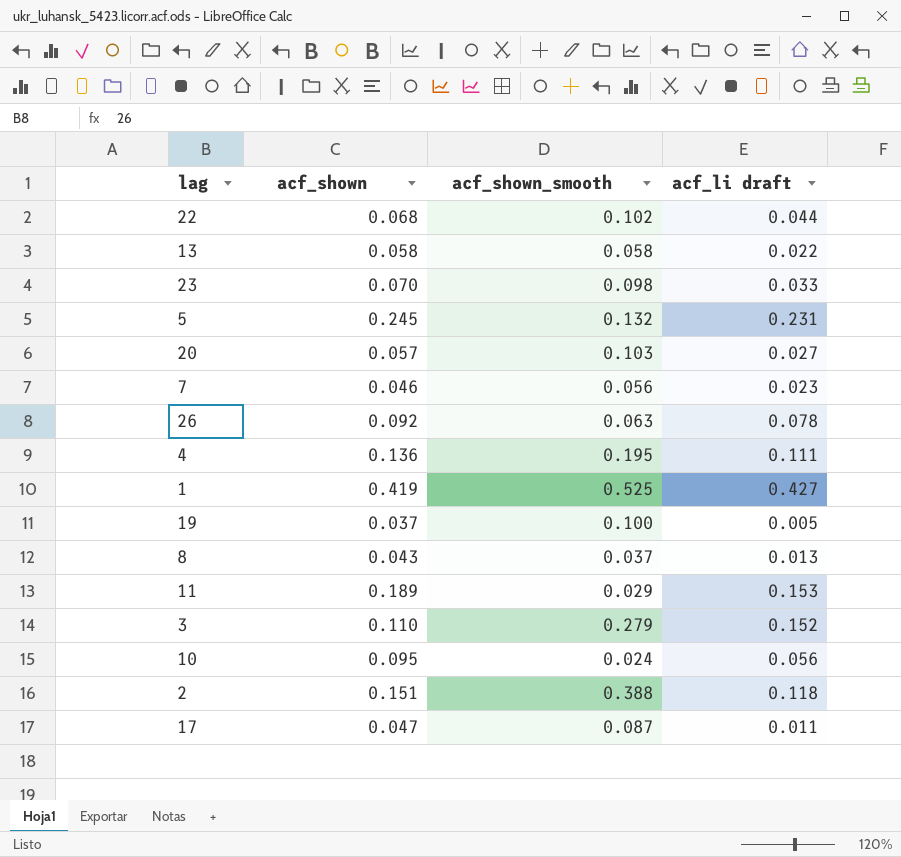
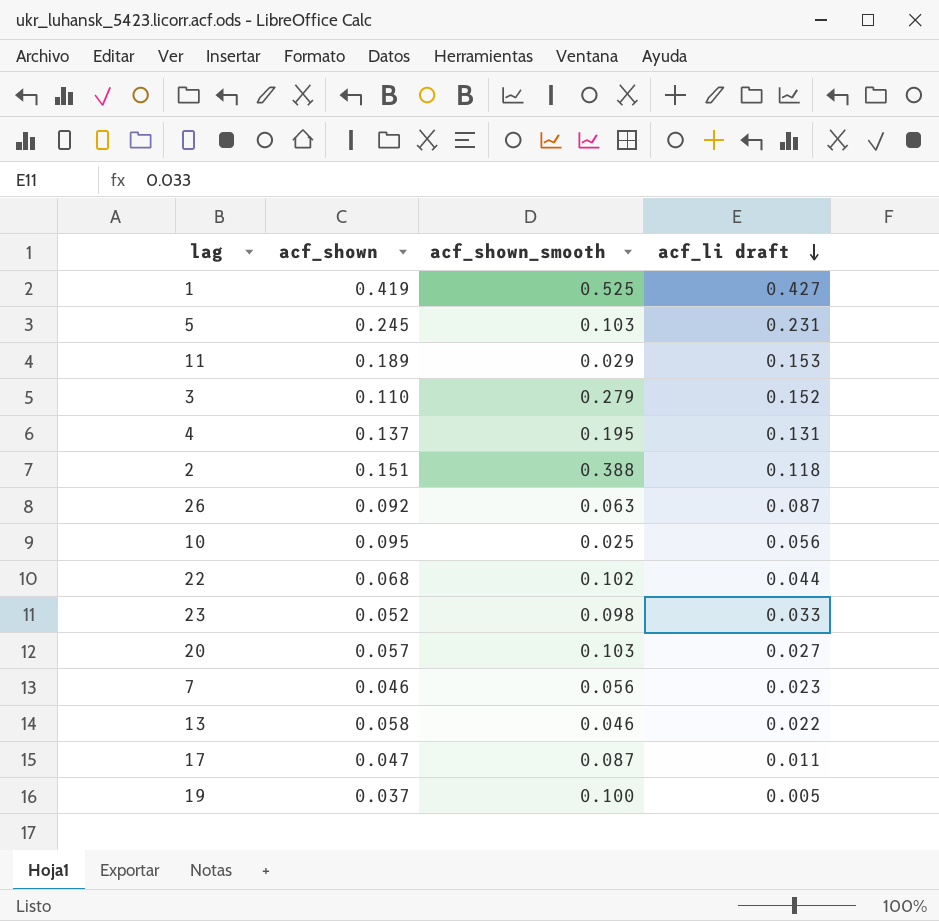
row order: none -> acf_li draft descending
row 8: 0.043 | 0.037 | 0.013 -> none
5 | acf_shown_smooth: 0.132 -> 0.103
4 | acf_shown: 0.136 -> 0.137
4 | acf_li draft: 0.111 -> 0.131
26 | acf_li draft: 0.078 -> 0.087
10 | acf_shown_smooth: 0.024 -> 0.025
23 | acf_shown: 0.070 -> 0.052
13 | acf_shown_smooth: 0.058 -> 0.046

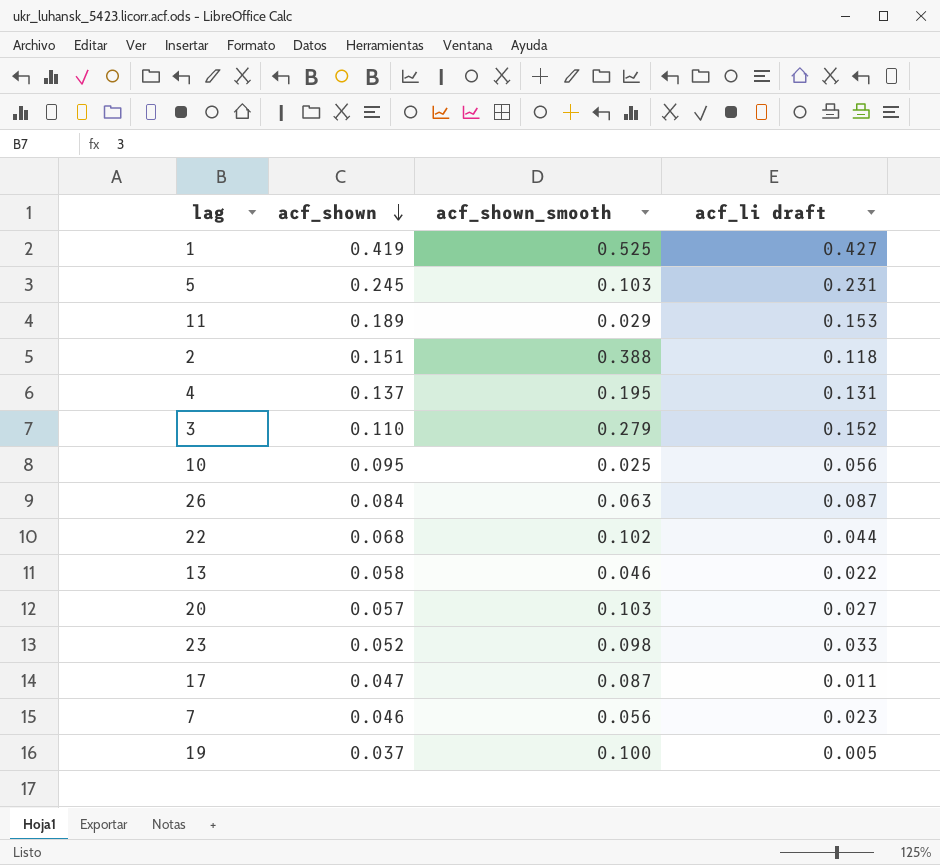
row order: acf_li draft descending -> acf_shown descending
26 | acf_shown: 0.092 -> 0.084

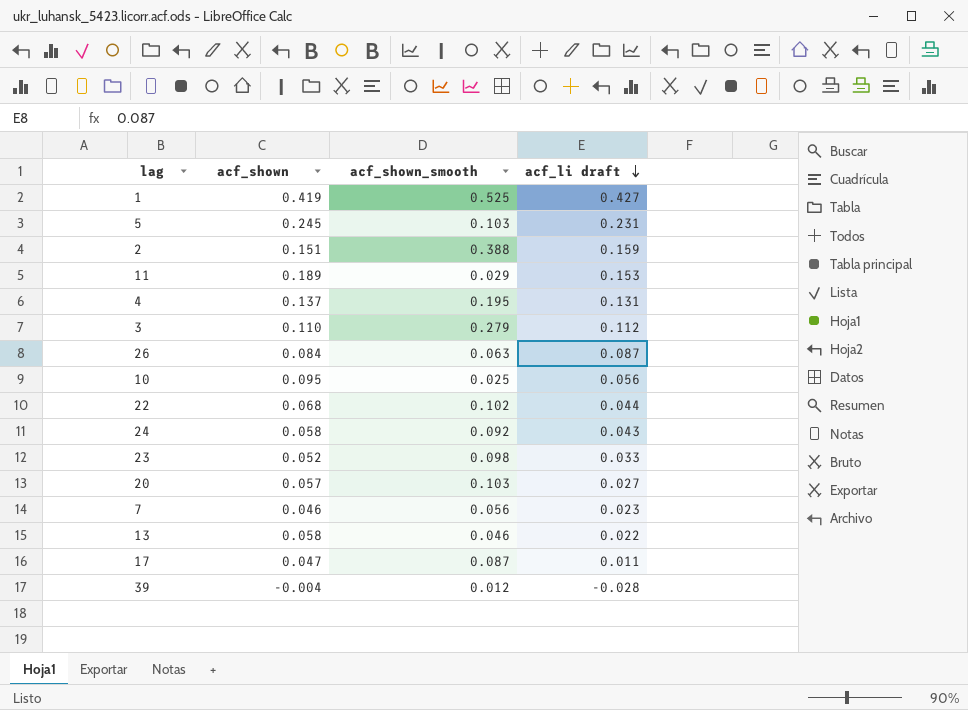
row order: acf_shown descending -> acf_li draft descending
row 19: 0.037 | 0.100 | 0.005 -> none
2 | acf_li draft: 0.118 -> 0.159
3 | acf_li draft: 0.152 -> 0.112
row 24: none -> 0.058 | 0.092 | 0.043
row 39: none -> -0.004 | 0.012 | -0.028

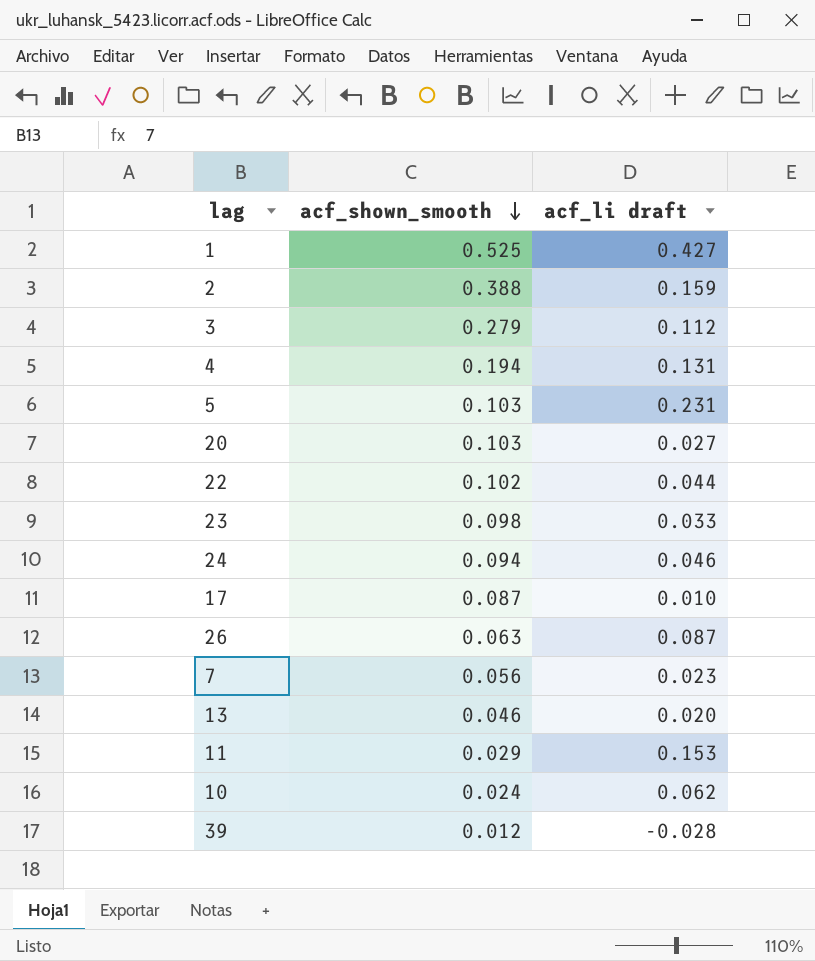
row order: acf_li draft descending -> acf_shown_smooth descending
column acf_shown | position: 2 -> none
4 | acf_shown_smooth: 0.195 -> 0.194
24 | acf_shown_smooth: 0.092 -> 0.094
24 | acf_li draft: 0.043 -> 0.046
17 | acf_li draft: 0.011 -> 0.010
13 | acf_li draft: 0.022 -> 0.020
10 | acf_shown_smooth: 0.025 -> 0.024
10 | acf_li draft: 0.056 -> 0.062

